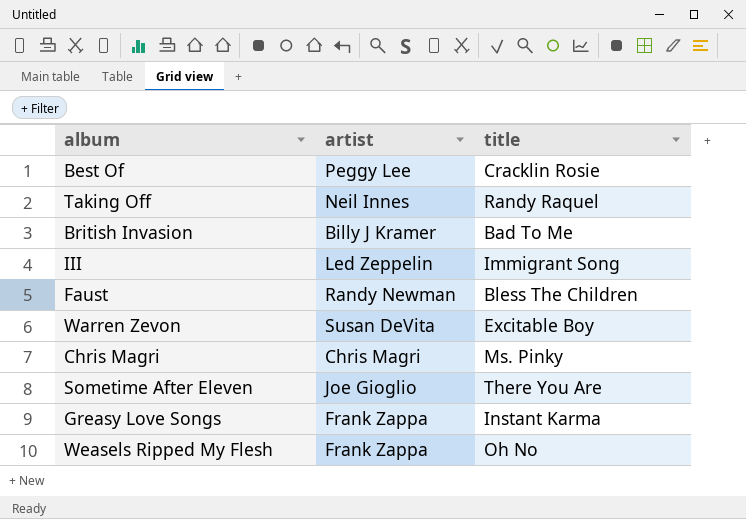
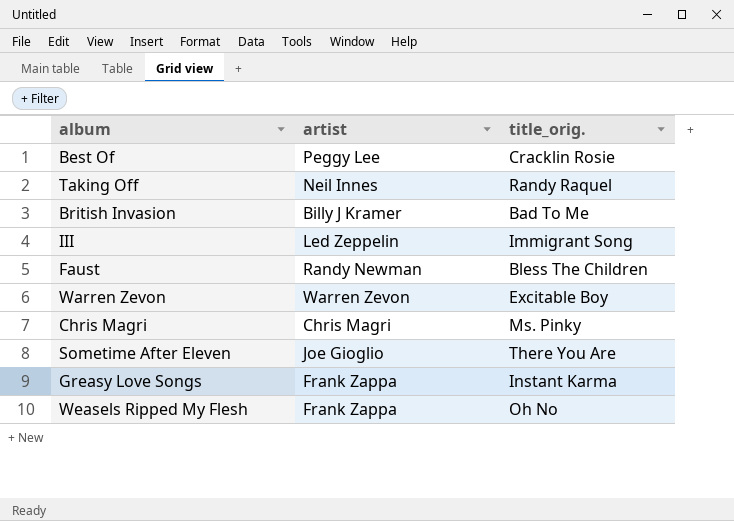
column name: title -> title_orig.
Warren Zevon | artist: Susan DeVita -> Warren Zevon

